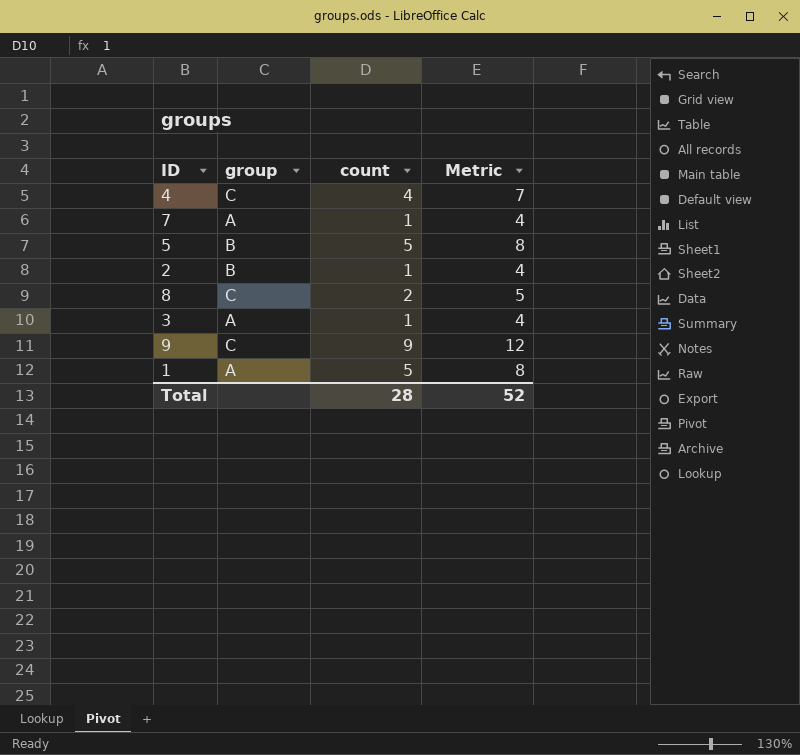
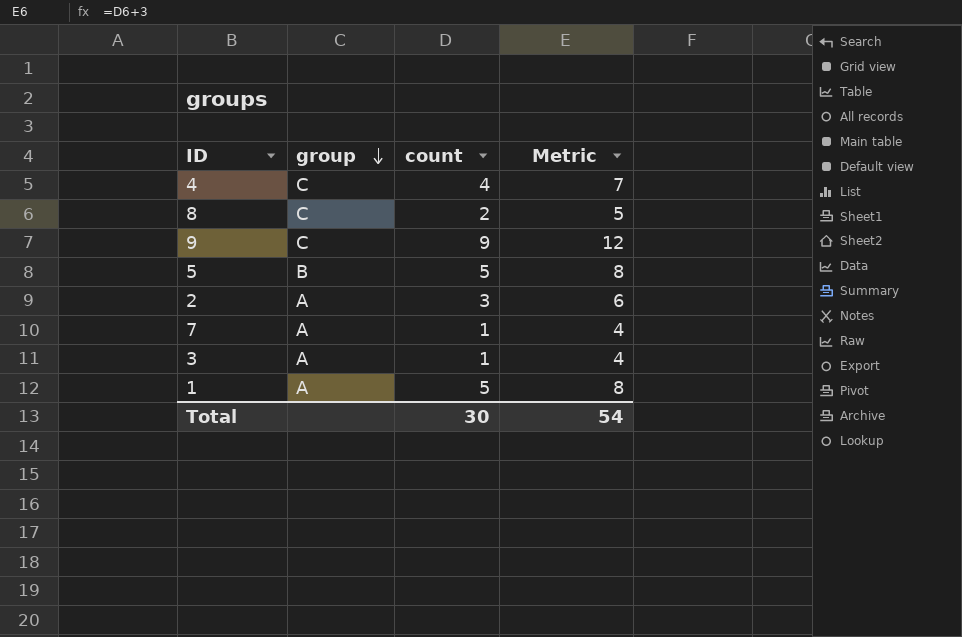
row order: none -> group descending
2 | group: B -> A
2 | count: 1 -> 3
2 | Metric: 4 -> 6
Total | count: 28 -> 30
Total | Metric: 52 -> 54

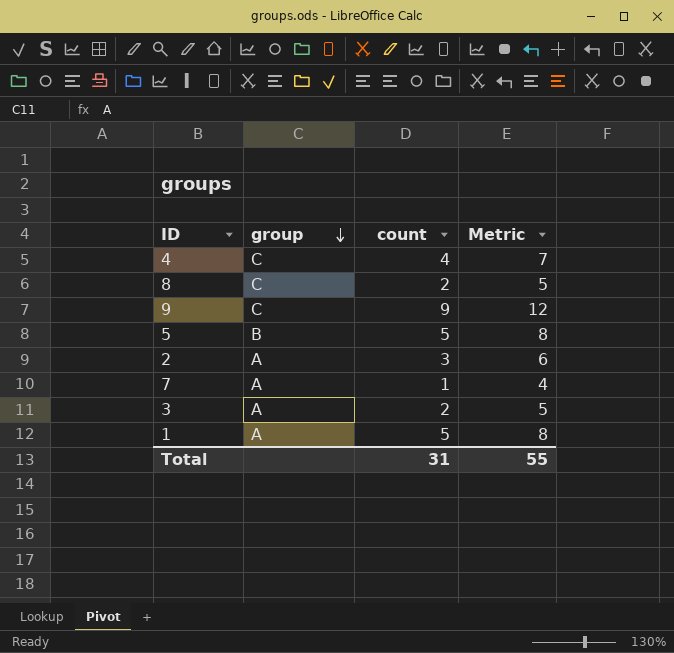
3 | count: 1 -> 2
3 | Metric: 4 -> 5
Total | count: 30 -> 31
Total | Metric: 54 -> 55

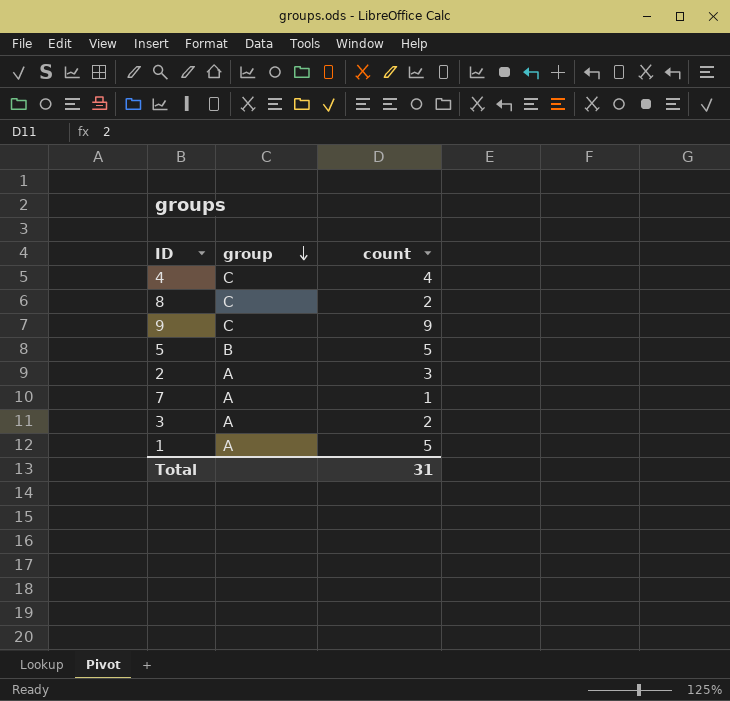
column Metric | formula: [count] + 3 -> none

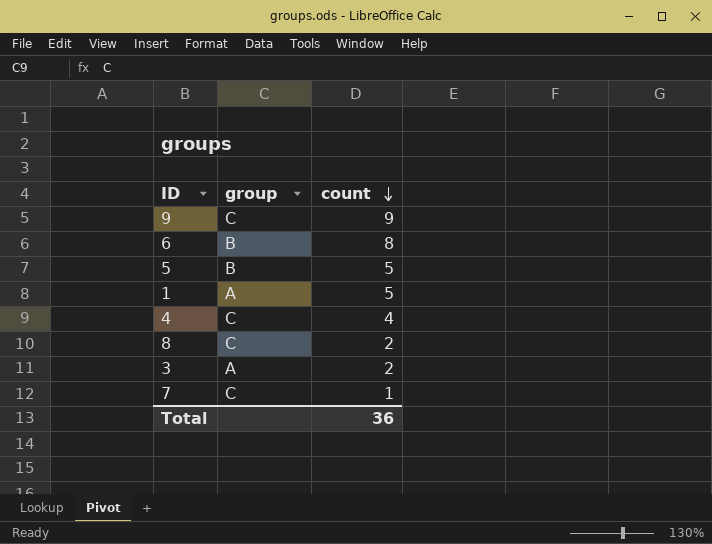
row order: group descending -> count descending
row 2: A | 3 -> none
row 6: none -> B | 8
7 | group: A -> C
Total | count: 31 -> 36

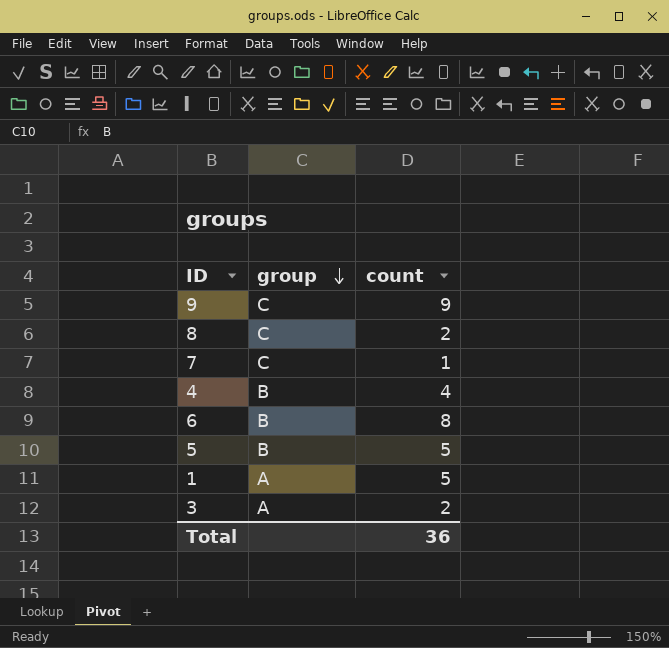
row order: count descending -> group descending
4 | group: C -> B

